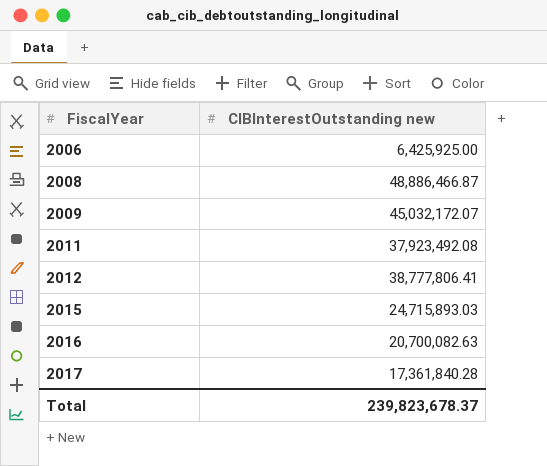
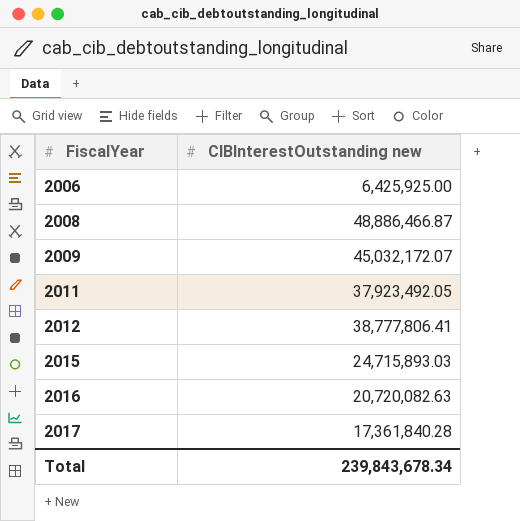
2011 | CIBInterestOutstanding new: 37,923,492.08 -> 37,923,492.05
2016 | CIBInterestOutstanding new: 20,700,082.63 -> 20,720,082.63
Total | CIBInterestOutstanding new: 239,823,678.37 -> 239,843,678.34

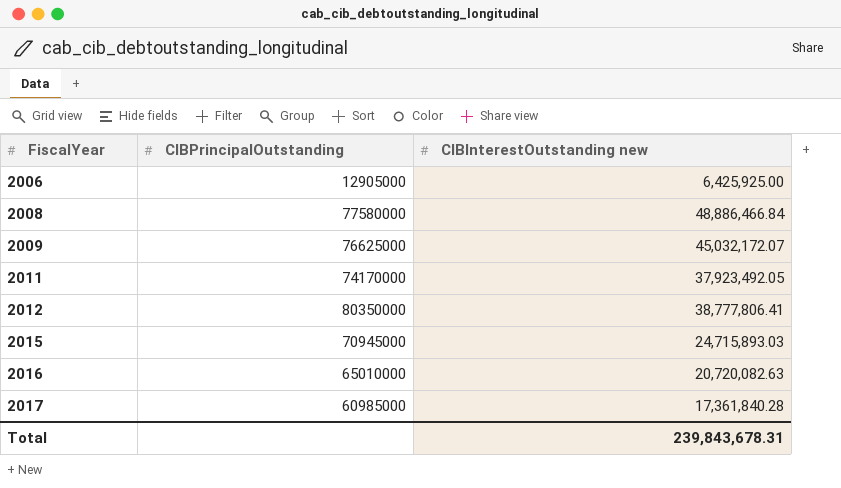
column CIBPrincipalOutstanding | position: none -> 2
2008 | CIBInterestOutstanding new: 48,886,466.87 -> 48,886,466.84
Total | CIBInterestOutstanding new: 239,843,678.34 -> 239,843,678.31

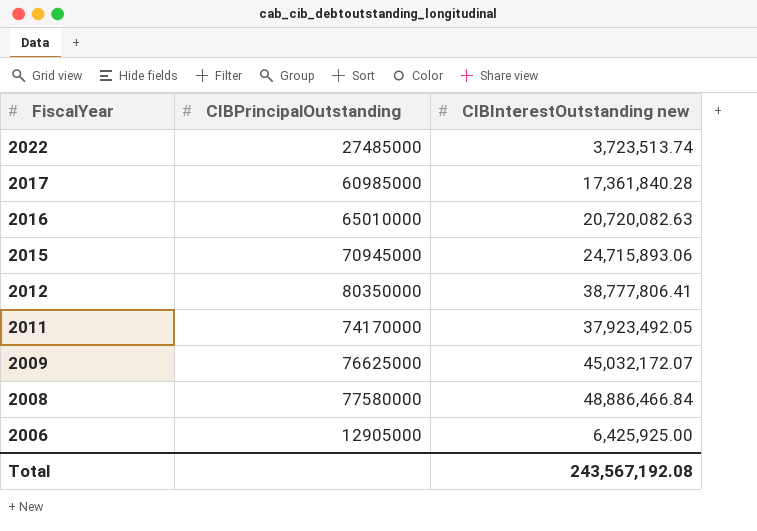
row order: FiscalYear ascending -> FiscalYear descending
row 2022: none -> 27485000 | 3,723,513.74
2015 | CIBInterestOutstanding new: 24,715,893.03 -> 24,715,893.06
Total | CIBInterestOutstanding new: 239,843,678.31 -> 243,567,192.08

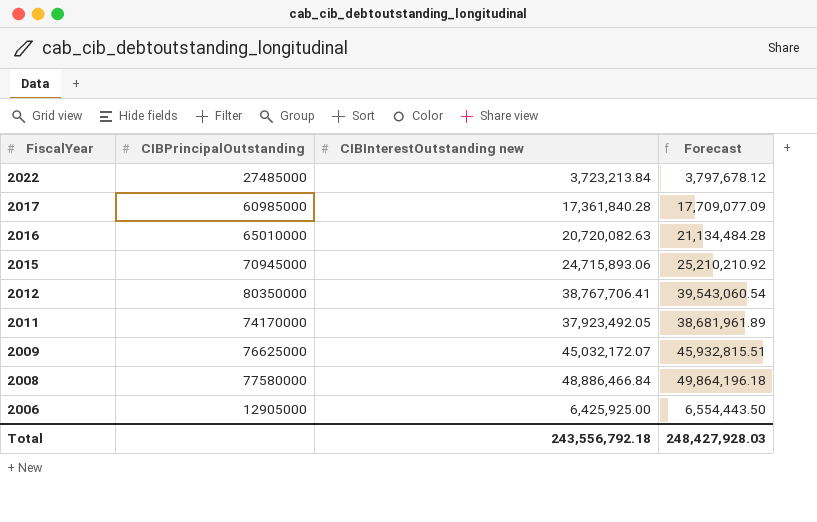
column Forecast | formula: none -> [CIBInterestOutstanding new] * 1.02
2022 | CIBInterestOutstanding new: 3,723,513.74 -> 3,723,213.84
2012 | CIBInterestOutstanding new: 38,777,806.41 -> 38,767,706.41
Total | CIBInterestOutstanding new: 243,567,192.08 -> 243,556,792.18

